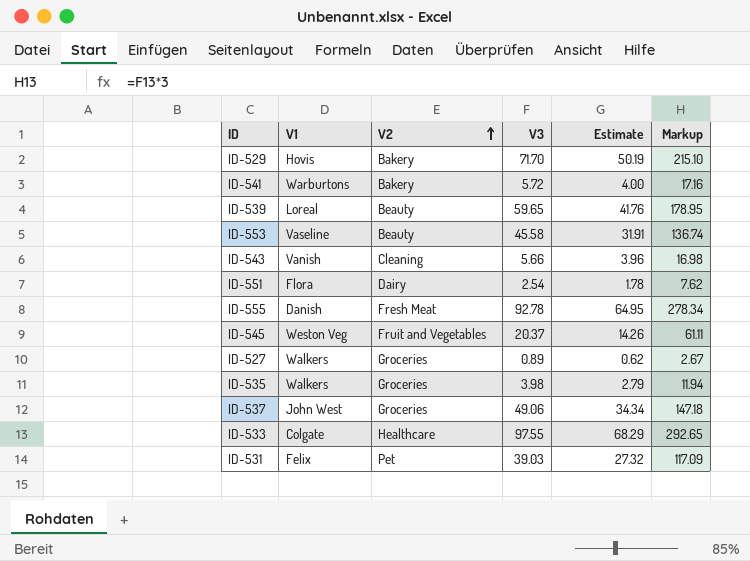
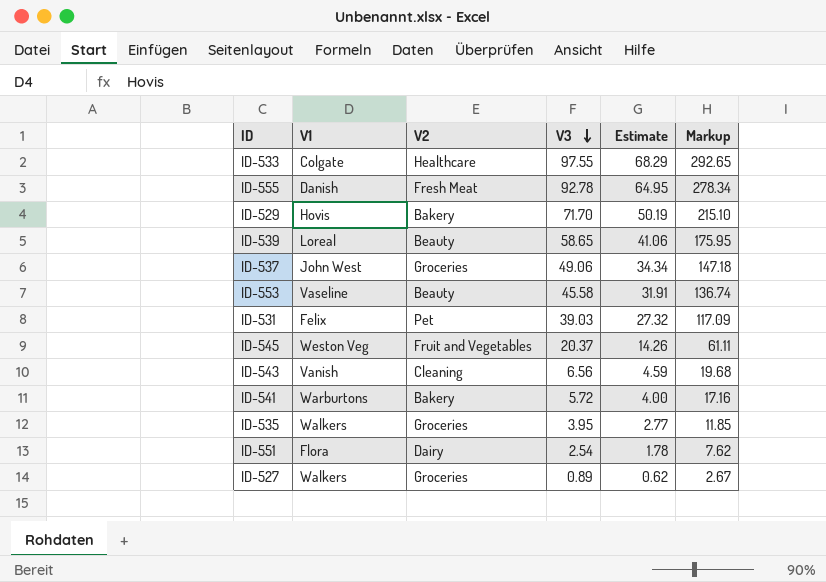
row order: V2 ascending -> V3 descending
ID-539 | V3: 59.65 -> 58.65
ID-539 | Estimate: 41.76 -> 41.06
ID-539 | Markup: 178.95 -> 175.95
ID-543 | V3: 5.66 -> 6.56
ID-543 | Estimate: 3.96 -> 4.59
ID-543 | Markup: 16.98 -> 19.68
ID-535 | V3: 3.98 -> 3.95
ID-535 | Estimate: 2.79 -> 2.77
ID-535 | Markup: 11.94 -> 11.85

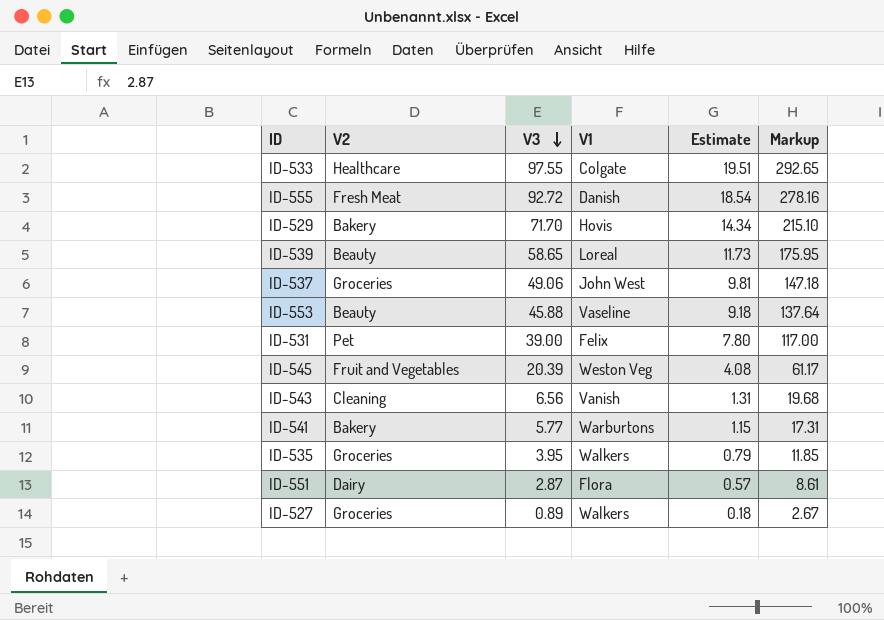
column V1 | position: 2 -> 4
column Estimate | formula: [V3] * 0.7 -> [V3] * 0.2
ID-555 | V3: 92.78 -> 92.72
ID-555 | Markup: 278.34 -> 278.16
ID-553 | V3: 45.58 -> 45.88
ID-553 | Markup: 136.74 -> 137.64
ID-531 | V3: 39.03 -> 39.00
ID-531 | Markup: 117.09 -> 117.00
ID-545 | V3: 20.37 -> 20.39
ID-545 | Markup: 61.11 -> 61.17
ID-541 | V3: 5.72 -> 5.77
ID-541 | Markup: 17.16 -> 17.31
ID-551 | V3: 2.54 -> 2.87
ID-551 | Markup: 7.62 -> 8.61

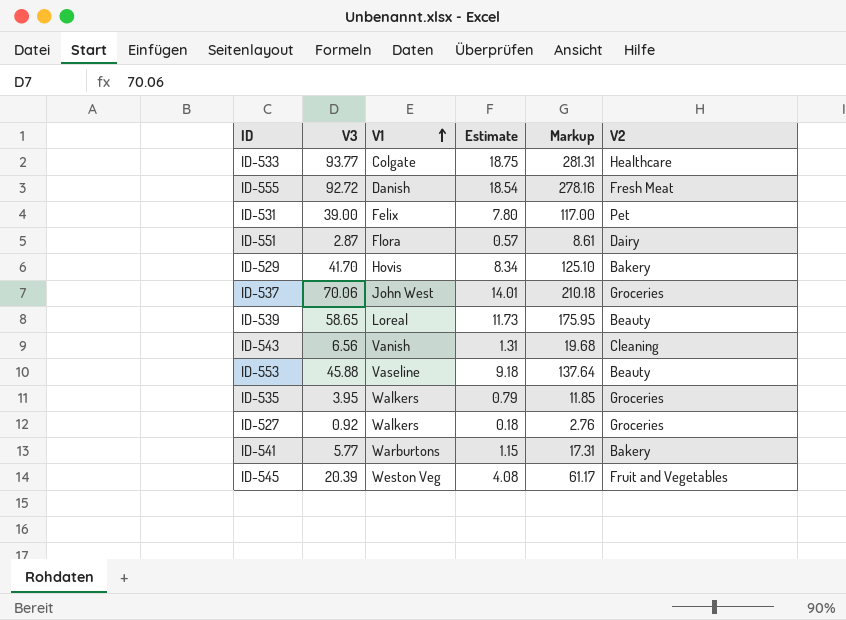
row order: V3 descending -> V1 ascending
column V2 | position: 2 -> 6
ID-533 | V3: 97.55 -> 93.77
ID-533 | Estimate: 19.51 -> 18.75
ID-533 | Markup: 292.65 -> 281.31
ID-529 | V3: 71.70 -> 41.70
ID-529 | Estimate: 14.34 -> 8.34
ID-529 | Markup: 215.10 -> 125.10
ID-537 | V3: 49.06 -> 70.06
ID-537 | Estimate: 9.81 -> 14.01
ID-537 | Markup: 147.18 -> 210.18
ID-527 | V3: 0.89 -> 0.92
ID-527 | Markup: 2.67 -> 2.76

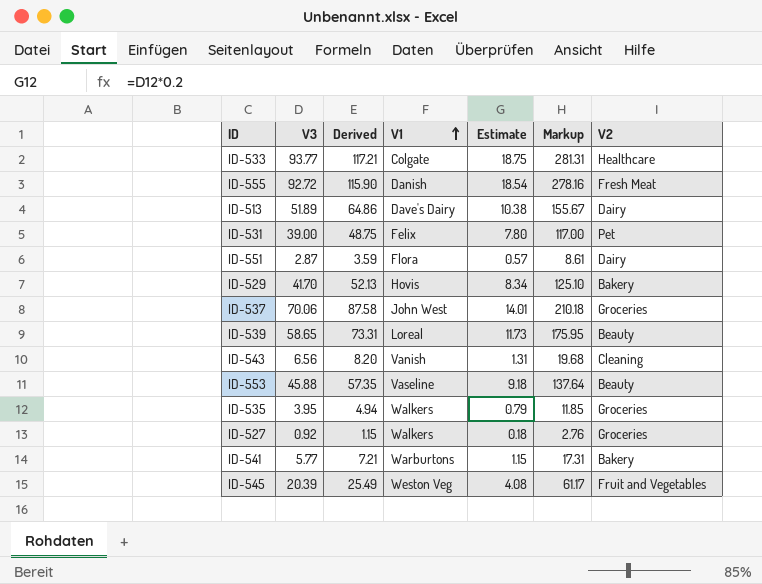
column Derived | formula: none -> [V3] * 1.25
row ID-513: none -> 51.89 | 64.86 | Dave's Dairy | 10.38 | 155.67 | Dairy

